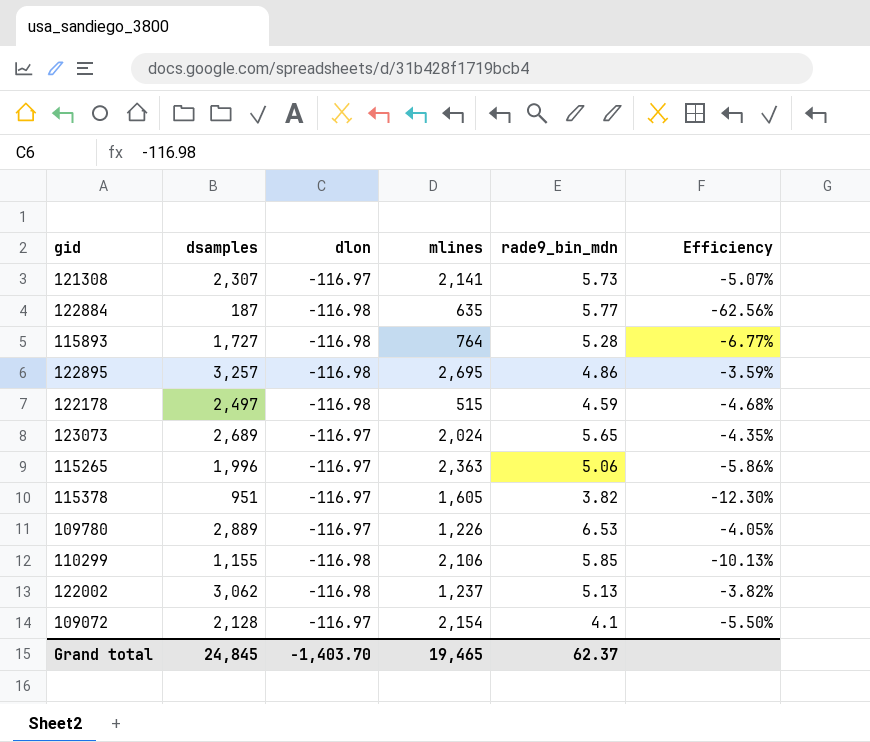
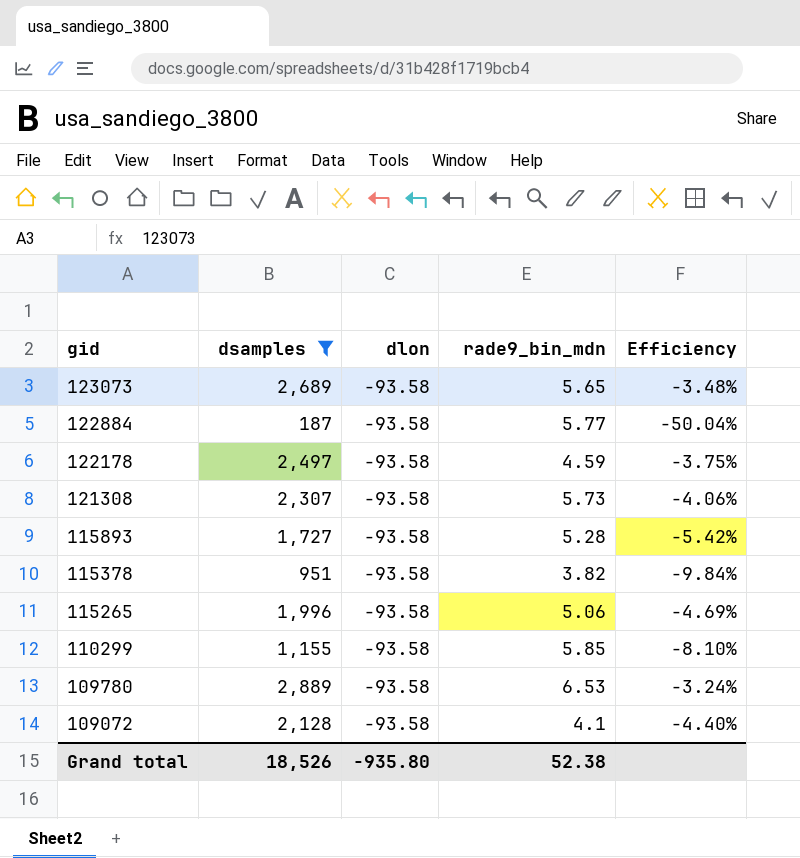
filter: none -> dsamples <= 2,889
row order: none -> gid descending
column mlines | position: 4 -> none
123073 | dlon: -116.97 -> -93.58
123073 | Efficiency: -4.35% -> -3.48%
122884 | dlon: -116.98 -> -93.58
122884 | Efficiency: -62.56% -> -50.04%
122178 | dlon: -116.98 -> -93.58
122178 | Efficiency: -4.68% -> -3.75%
121308 | dlon: -116.97 -> -93.58
121308 | Efficiency: -5.07% -> -4.06%
115893 | dlon: -116.98 -> -93.58
115893 | Efficiency: -6.77% -> -5.42%
115378 | dlon: -116.97 -> -93.58
115378 | Efficiency: -12.30% -> -9.84%
115265 | dlon: -116.97 -> -93.58
115265 | Efficiency: -5.86% -> -4.69%
110299 | dlon: -116.98 -> -93.58
110299 | Efficiency: -10.13% -> -8.10%
109780 | dlon: -116.97 -> -93.58
109780 | Efficiency: -4.05% -> -3.24%
109072 | dlon: -116.97 -> -93.58
109072 | Efficiency: -5.50% -> -4.40%
Grand total | dsamples: 24,845 -> 18,526
Grand total | dlon: -1,403.70 -> -935.80
Grand total | rade9_bin_mdn: 62.37 -> 52.38

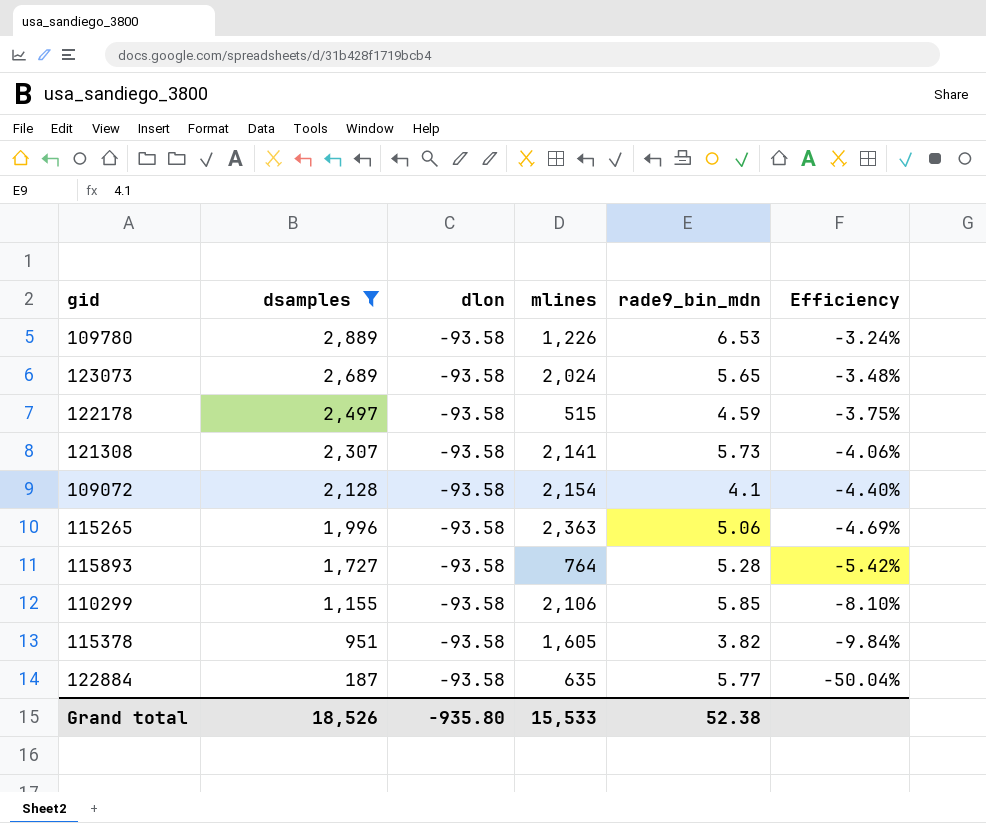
row order: gid descending -> dsamples descending
column mlines | position: none -> 4

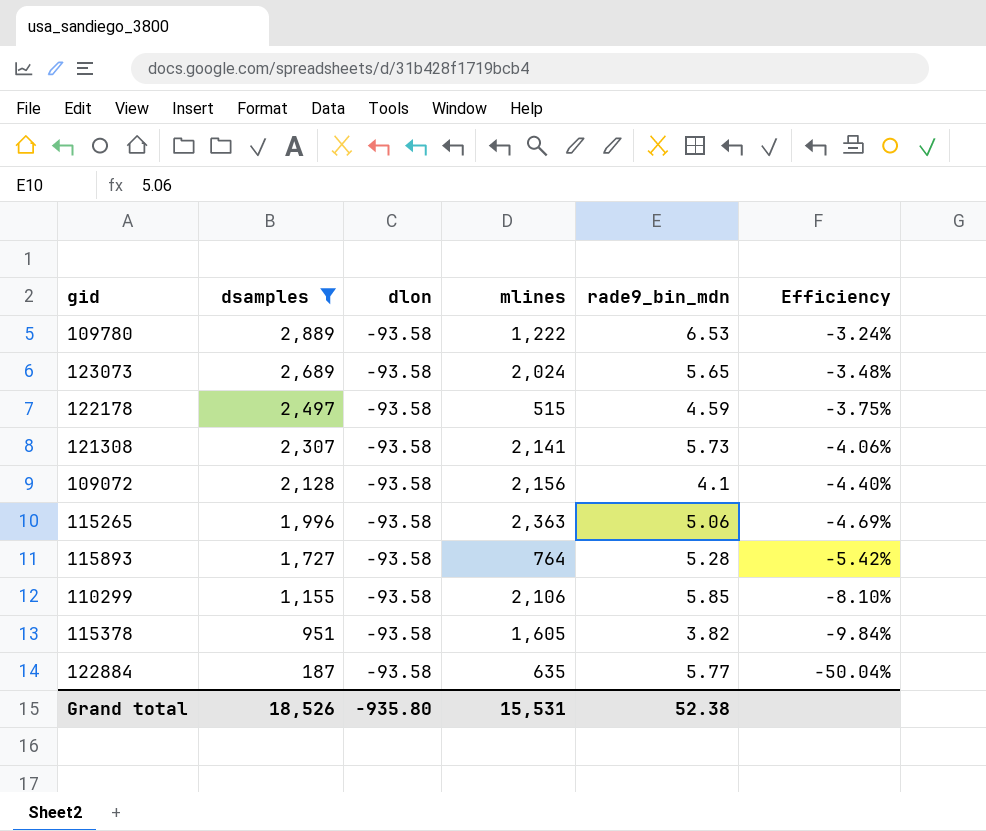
109780 | mlines: 1,226 -> 1,222
109072 | mlines: 2,154 -> 2,156
Grand total | mlines: 15,533 -> 15,531

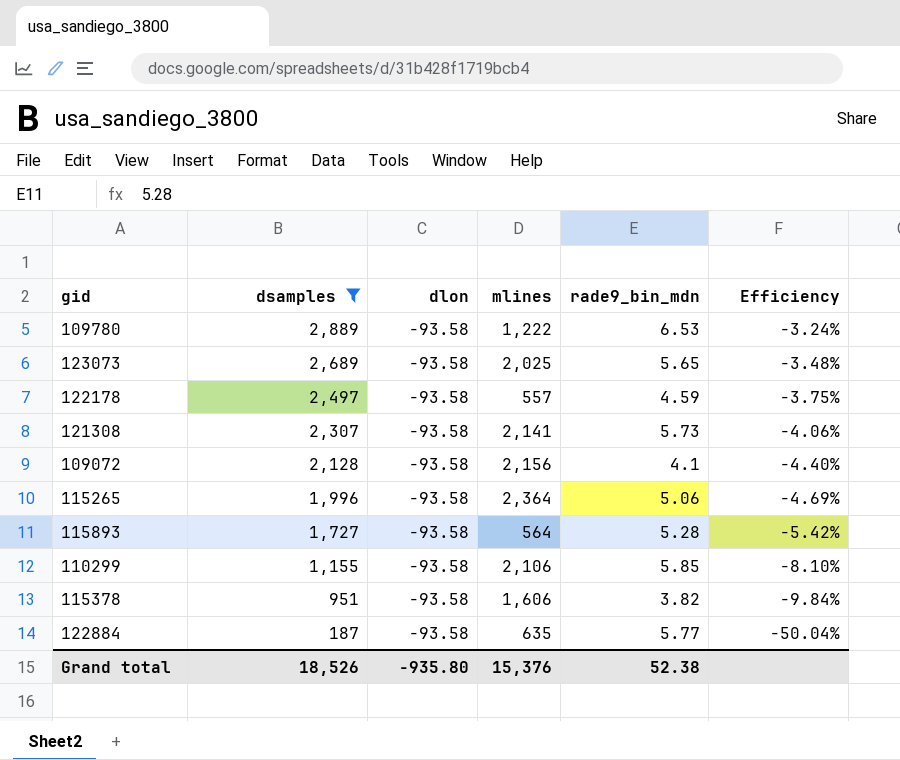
123073 | mlines: 2,024 -> 2,025
122178 | mlines: 515 -> 557
115265 | mlines: 2,363 -> 2,364
115893 | mlines: 764 -> 564
115378 | mlines: 1,605 -> 1,606
Grand total | mlines: 15,531 -> 15,376

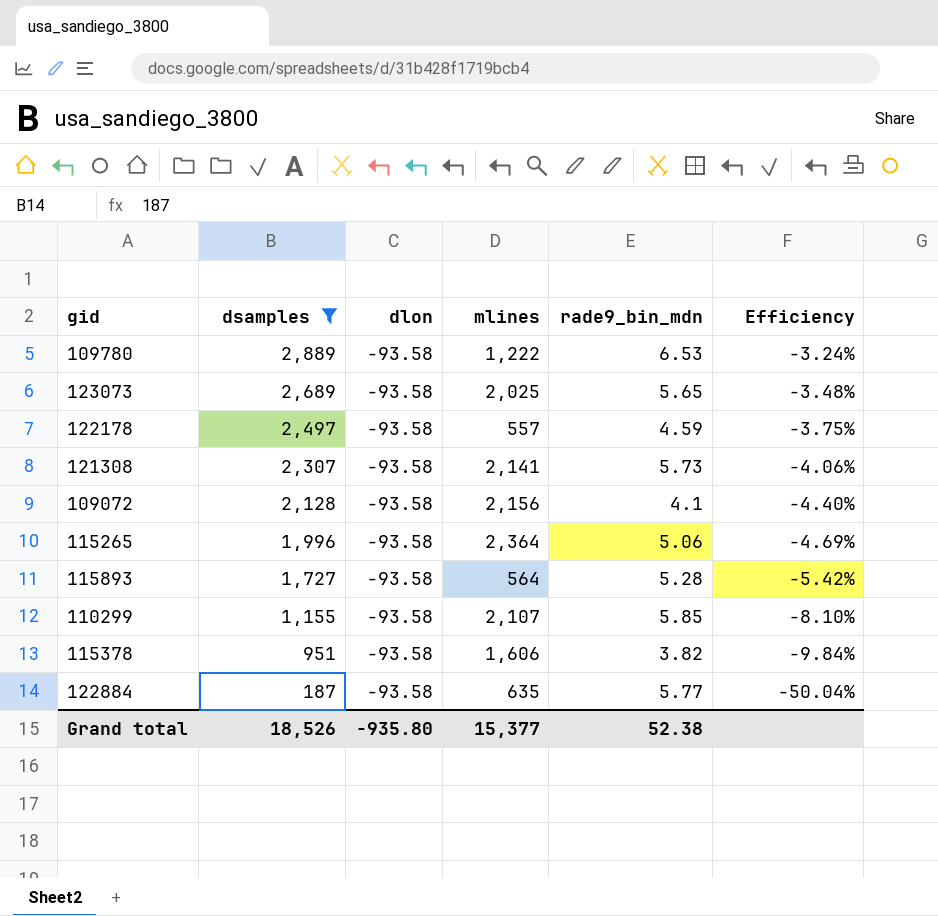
110299 | mlines: 2,106 -> 2,107
Grand total | mlines: 15,376 -> 15,377

